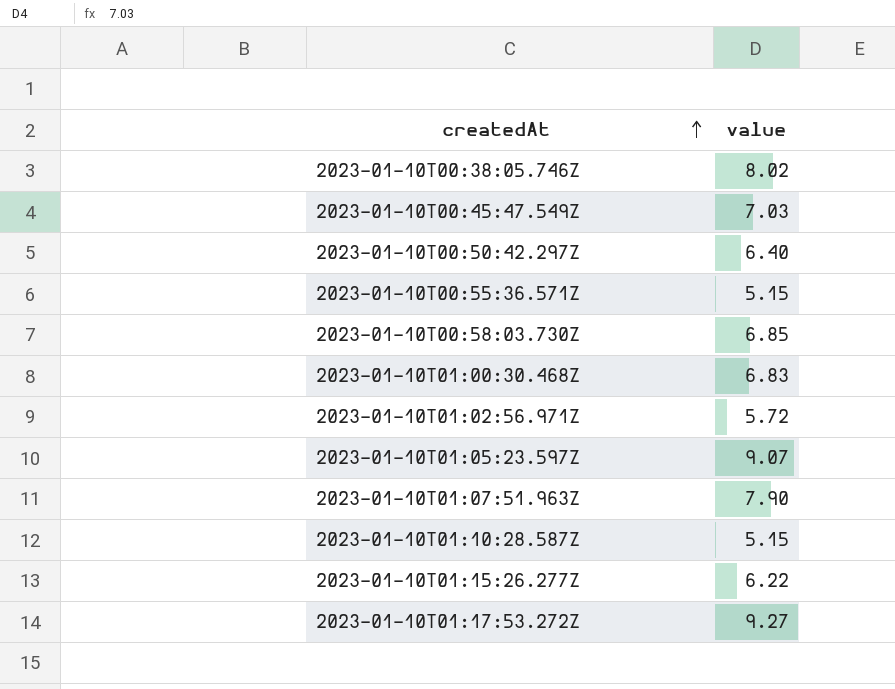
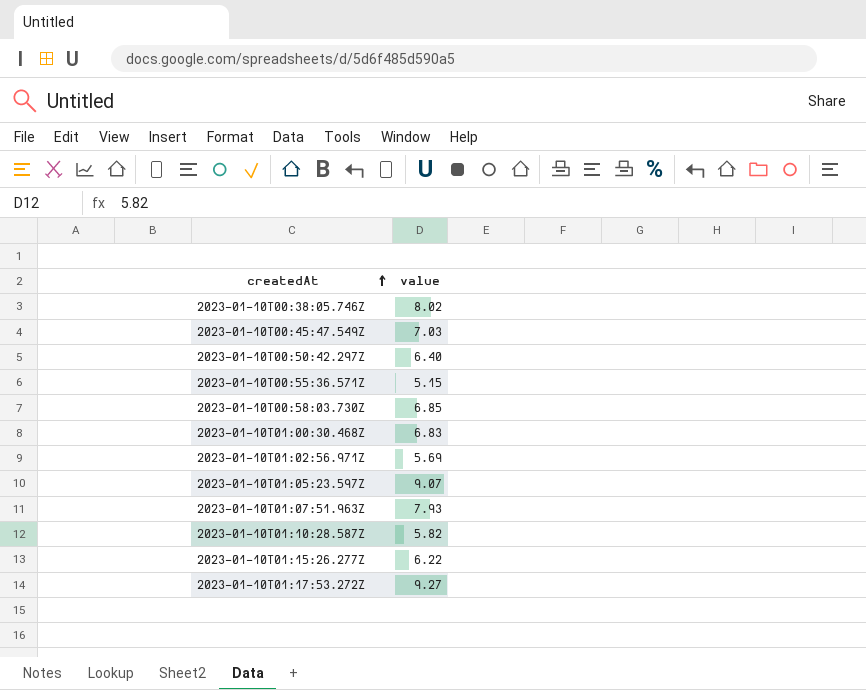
2023-01-10T01:02:56.971Z | value: 5.72 -> 5.69
2023-01-10T01:07:51.963Z | value: 7.90 -> 7.93
2023-01-10T01:10:28.587Z | value: 5.15 -> 5.82

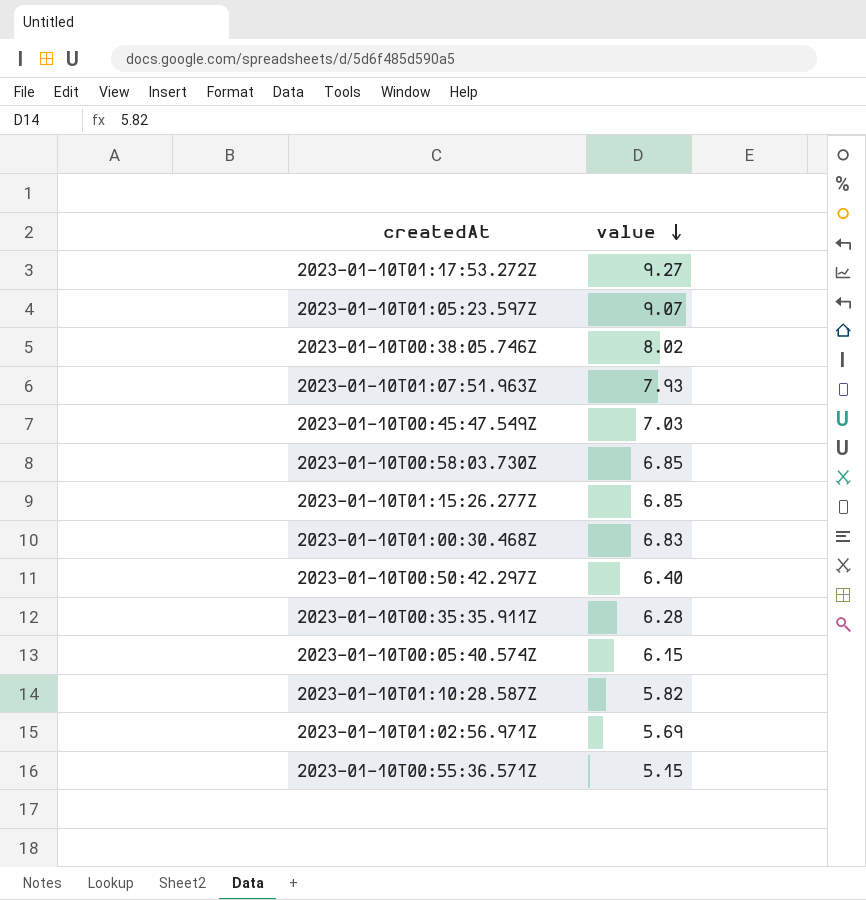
row order: createdAt ascending -> value descending
2023-01-10T01:15:26.277Z | value: 6.22 -> 6.85
row 2023-01-10T00:35:35.911Z: none -> 6.28
row 2023-01-10T00:05:40.574Z: none -> 6.15

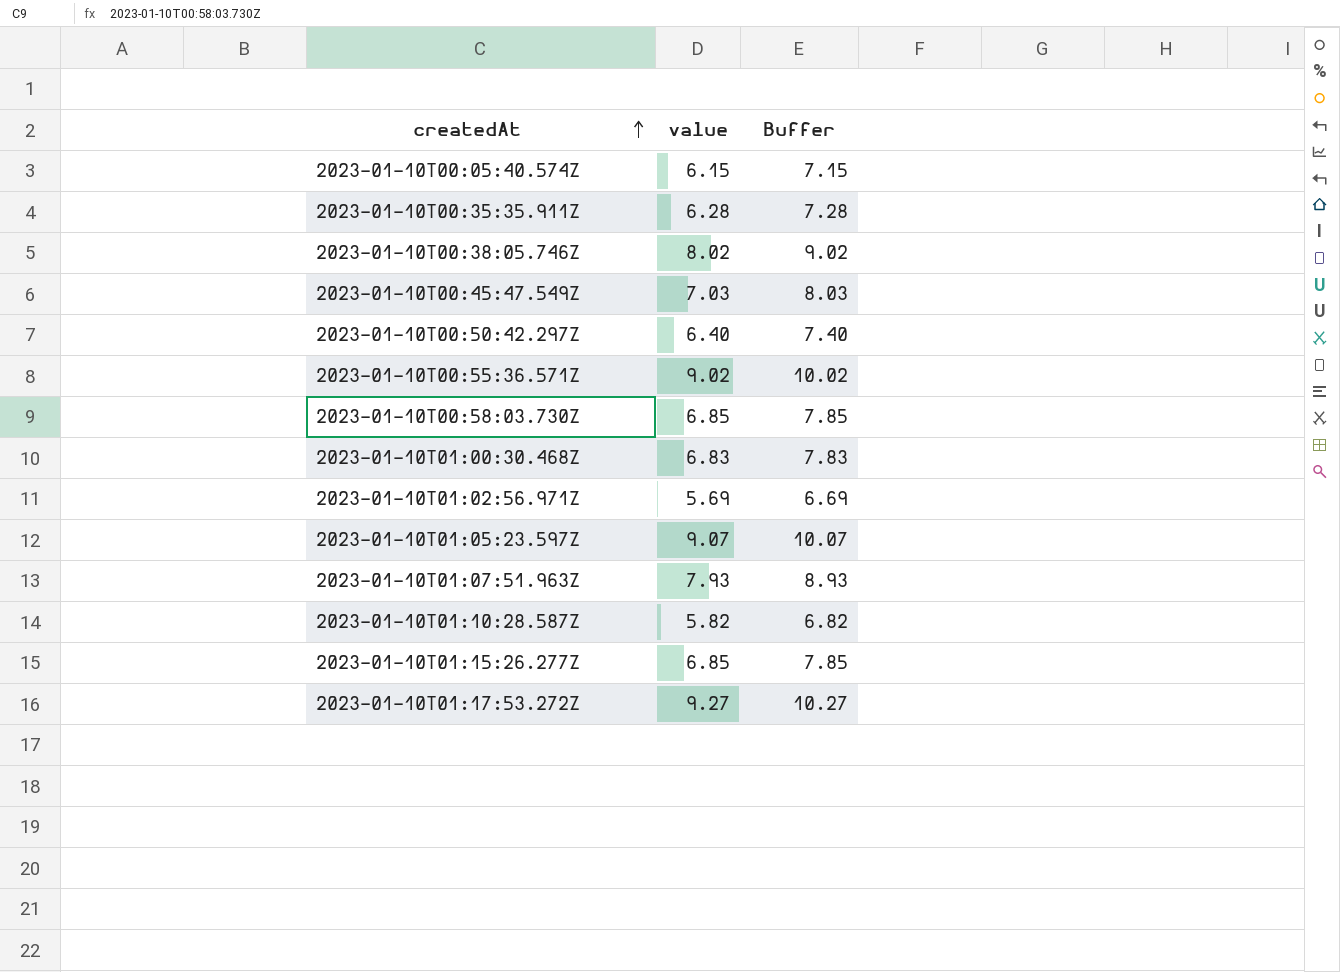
row order: value descending -> createdAt ascending
column Buffer | formula: none -> [value] + 1
2023-01-10T00:55:36.571Z | value: 5.15 -> 9.02

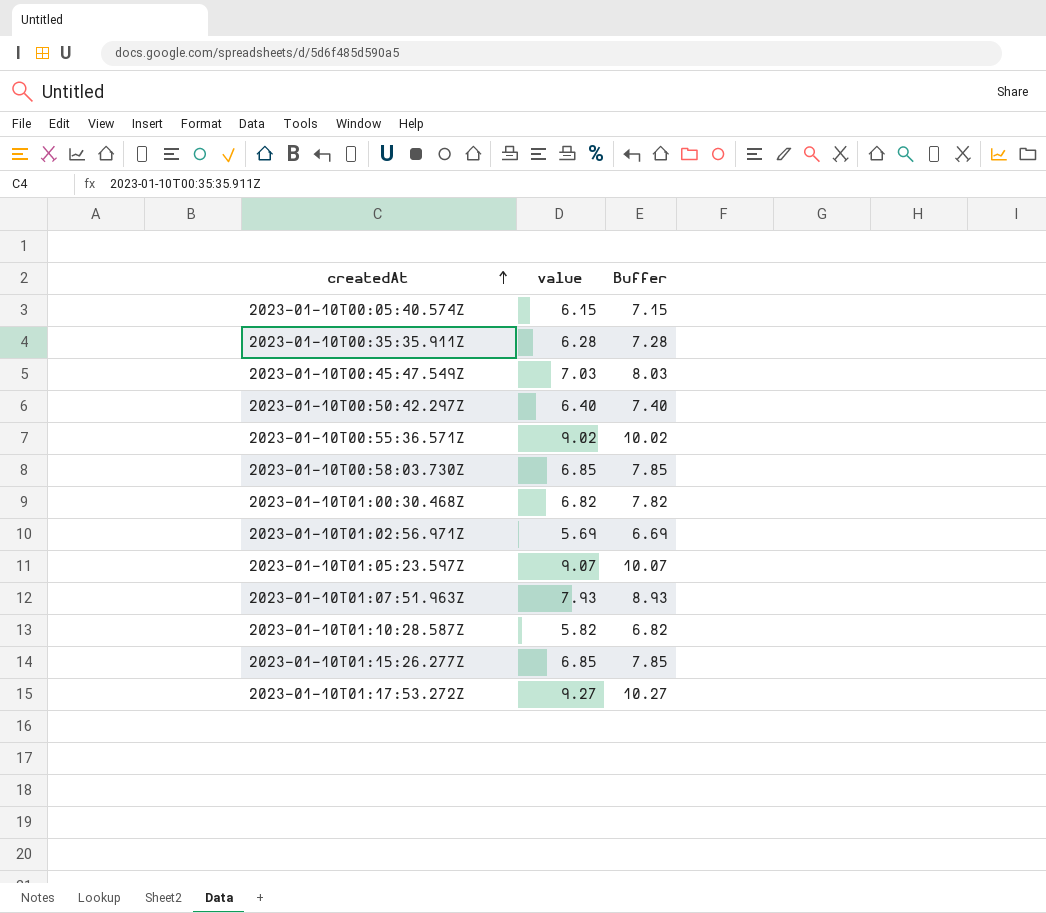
row 2023-01-10T00:38:05.746Z: 8.02 | 9.02 -> none
2023-01-10T01:00:30.468Z | value: 6.83 -> 6.82
2023-01-10T01:00:30.468Z | Buffer: 7.83 -> 7.82

